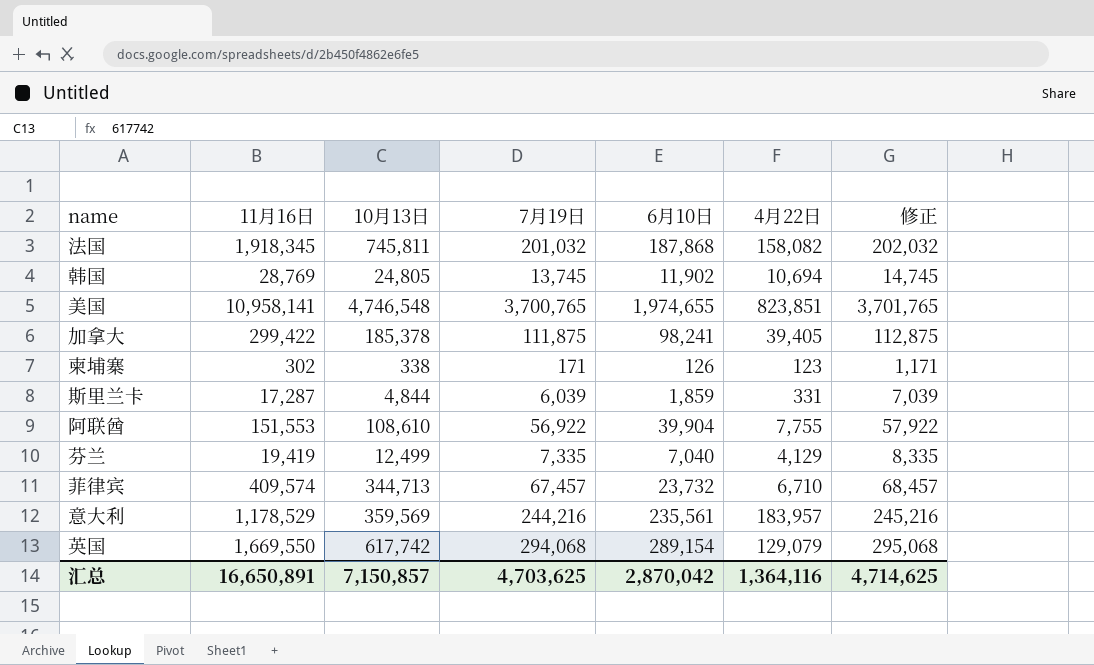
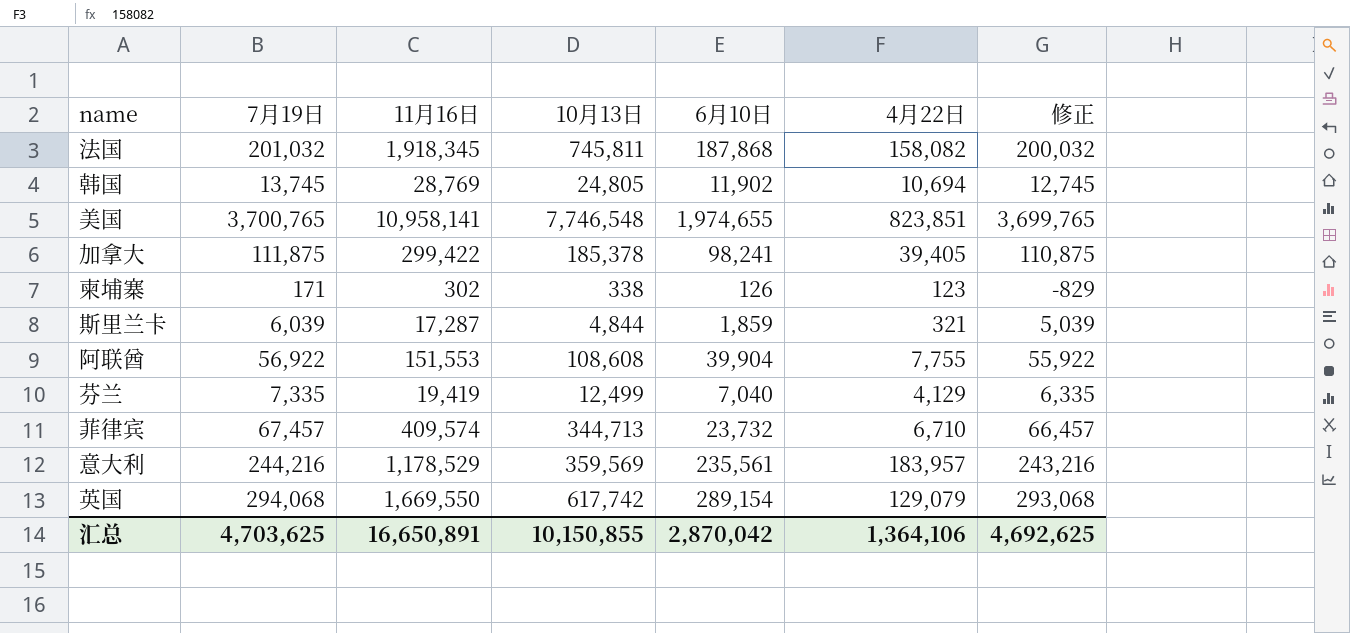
column 7月19日 | position: 4 -> 2
column 修正 | formula: [7月19日] + 1000 -> [7月19日] - 1000
美国 | 10月13日: 4,746,548 -> 7,746,548
斯里兰卡 | 4月22日: 331 -> 321
阿联酋 | 10月13日: 108,610 -> 108,608
汇总 | 10月13日: 7,150,857 -> 10,150,855
汇总 | 4月22日: 1,364,116 -> 1,364,106
汇总 | 修正: 4,714,625 -> 4,692,625

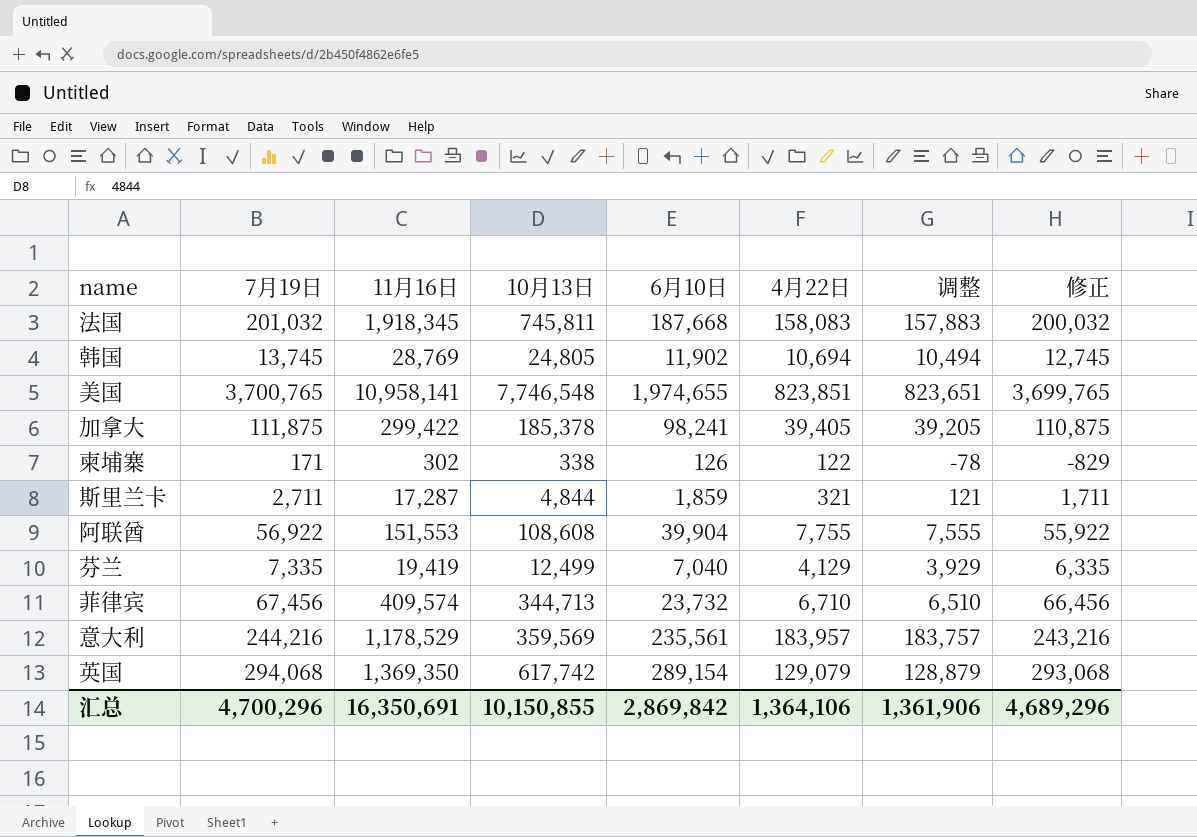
column 调整 | formula: none -> [4月22日] - 200
法国 | 6月10日: 187,868 -> 187,668
法国 | 4月22日: 158,082 -> 158,083
柬埔寨 | 4月22日: 123 -> 122
斯里兰卡 | 7月19日: 6,039 -> 2,711
斯里兰卡 | 修正: 5,039 -> 1,711
菲律宾 | 7月19日: 67,457 -> 67,456
菲律宾 | 修正: 66,457 -> 66,456
英国 | 11月16日: 1,669,550 -> 1,369,350
汇总 | 7月19日: 4,703,625 -> 4,700,296
汇总 | 11月16日: 16,650,891 -> 16,350,691
汇总 | 6月10日: 2,870,042 -> 2,869,842
汇总 | 修正: 4,692,625 -> 4,689,296

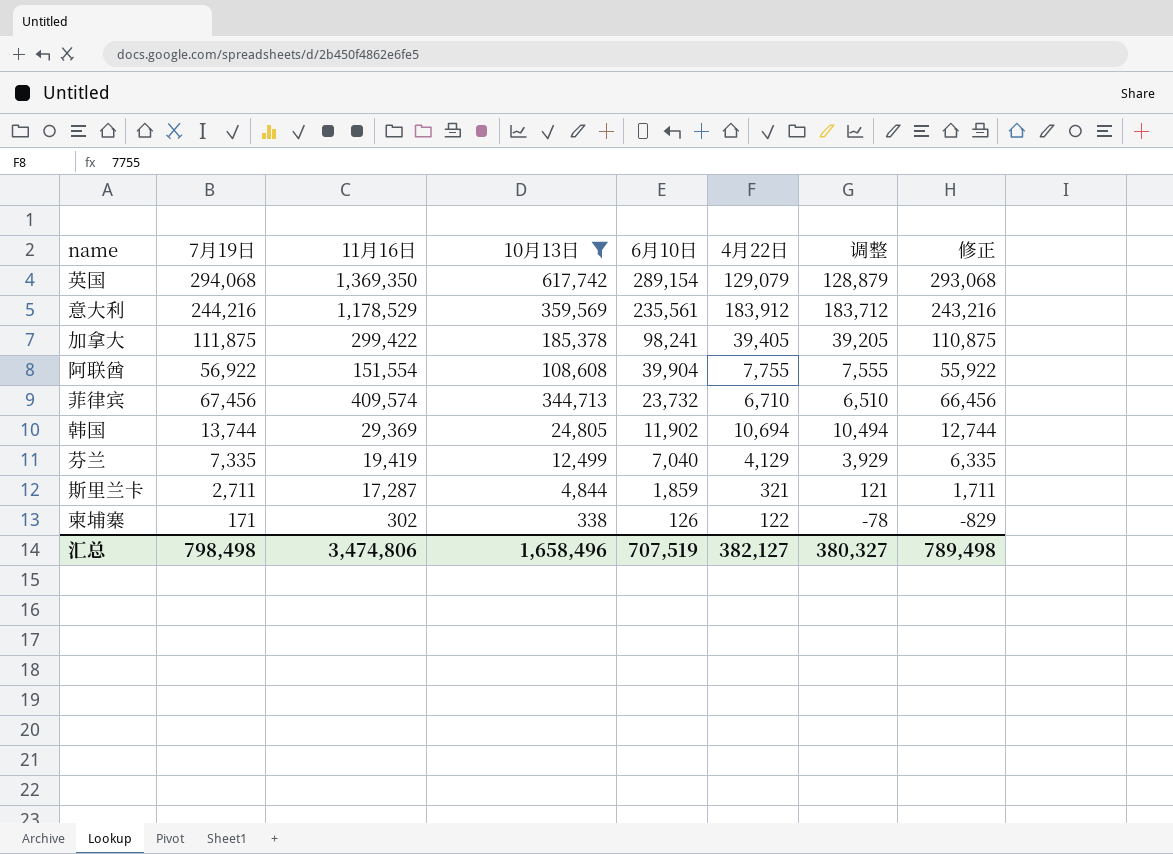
filter: none -> 10月13日 <= 617,742
row order: none -> 6月10日 descending
意大利 | 4月22日: 183,957 -> 183,912
意大利 | 调整: 183,757 -> 183,712
阿联酋 | 11月16日: 151,553 -> 151,554
韩国 | 7月19日: 13,745 -> 13,744
韩国 | 11月16日: 28,769 -> 29,369
韩国 | 修正: 12,745 -> 12,744
汇总 | 7月19日: 4,700,296 -> 798,498
汇总 | 11月16日: 16,350,691 -> 3,474,806
汇总 | 10月13日: 10,150,855 -> 1,658,496
汇总 | 6月10日: 2,869,842 -> 707,519
汇总 | 4月22日: 1,364,106 -> 382,127
汇总 | 调整: 1,361,906 -> 380,327
汇总 | 修正: 4,689,296 -> 789,498

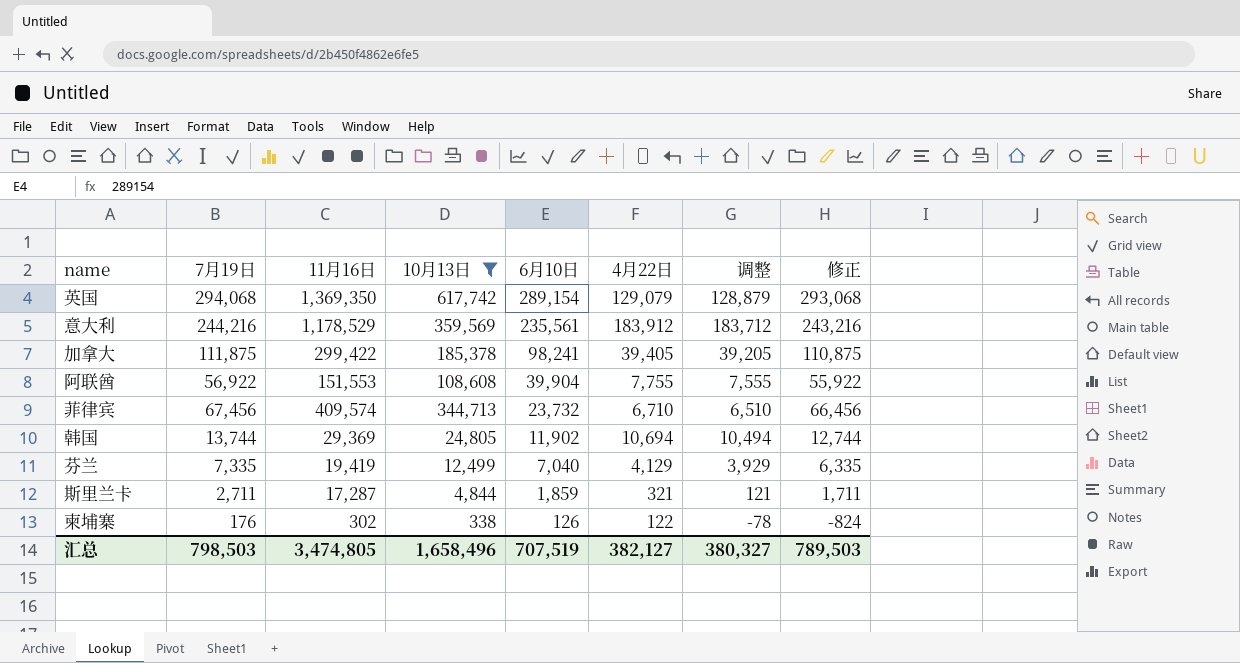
阿联酋 | 11月16日: 151,554 -> 151,553
柬埔寨 | 7月19日: 171 -> 176
柬埔寨 | 修正: -829 -> -824
汇总 | 7月19日: 798,498 -> 798,503
汇总 | 11月16日: 3,474,806 -> 3,474,805
汇总 | 修正: 789,498 -> 789,503

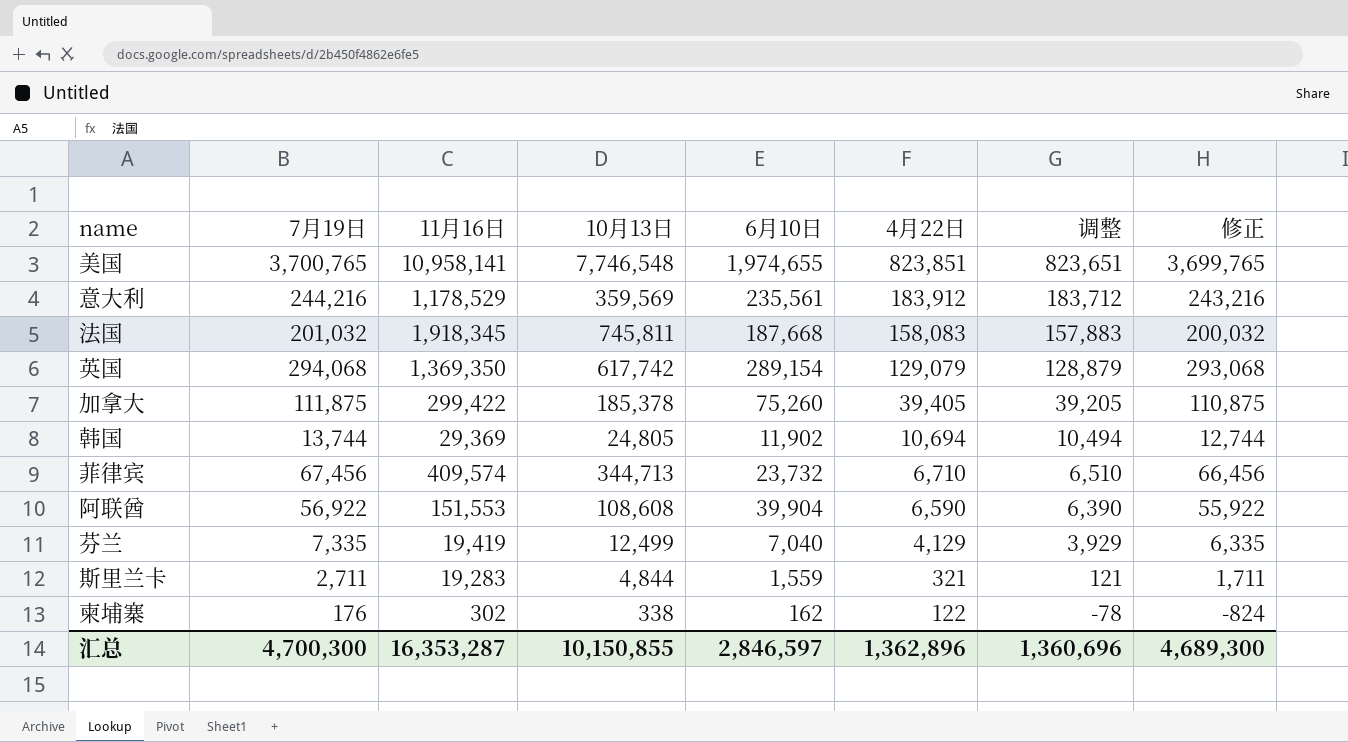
filter: 10月13日 <= 617,742 -> none
row order: 6月10日 descending -> 4月22日 descending
加拿大 | 6月10日: 98,241 -> 75,260
阿联酋 | 4月22日: 7,755 -> 6,590
阿联酋 | 调整: 7,555 -> 6,390
斯里兰卡 | 11月16日: 17,287 -> 19,283
斯里兰卡 | 6月10日: 1,859 -> 1,559
柬埔寨 | 6月10日: 126 -> 162
汇总 | 7月19日: 798,503 -> 4,700,300
汇总 | 11月16日: 3,474,805 -> 16,353,287
汇总 | 10月13日: 1,658,496 -> 10,150,855
汇总 | 6月10日: 707,519 -> 2,846,597
汇总 | 4月22日: 382,127 -> 1,362,896
汇总 | 调整: 380,327 -> 1,360,696
汇总 | 修正: 789,503 -> 4,689,300

